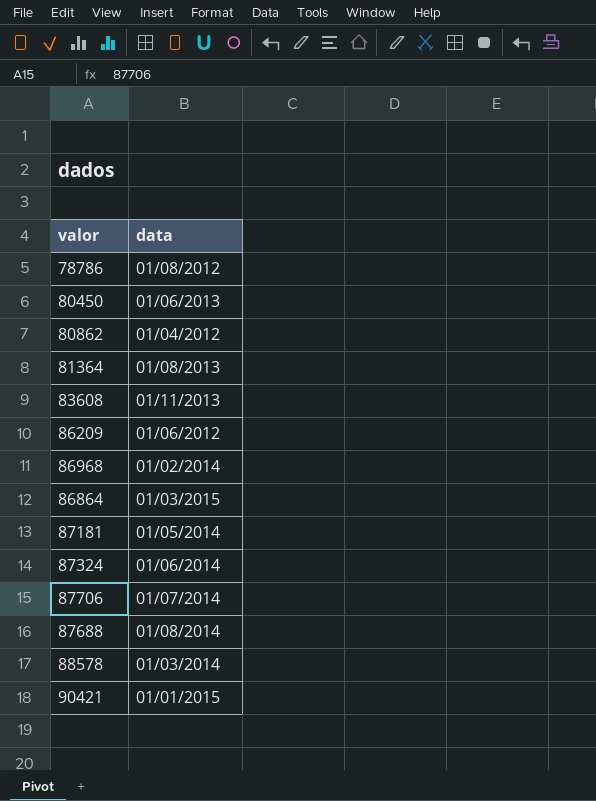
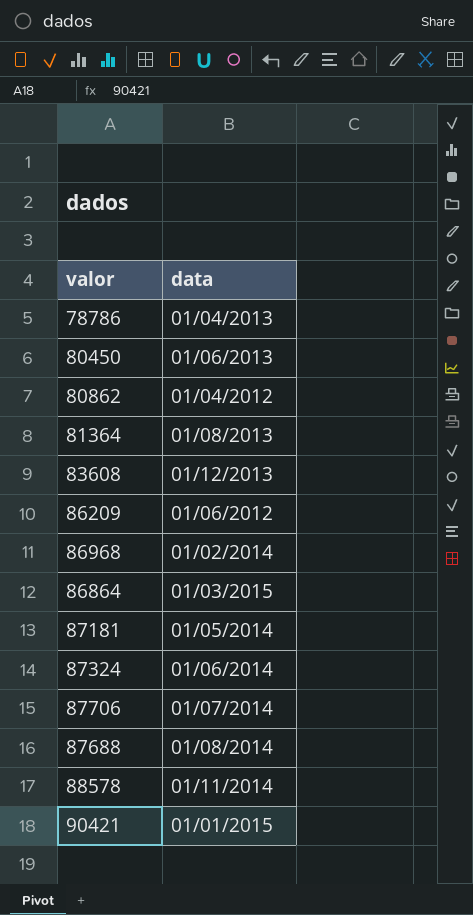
78786 | data: 01/08/2012 -> 01/04/2013
83608 | data: 01/11/2013 -> 01/12/2013
88578 | data: 01/03/2014 -> 01/11/2014

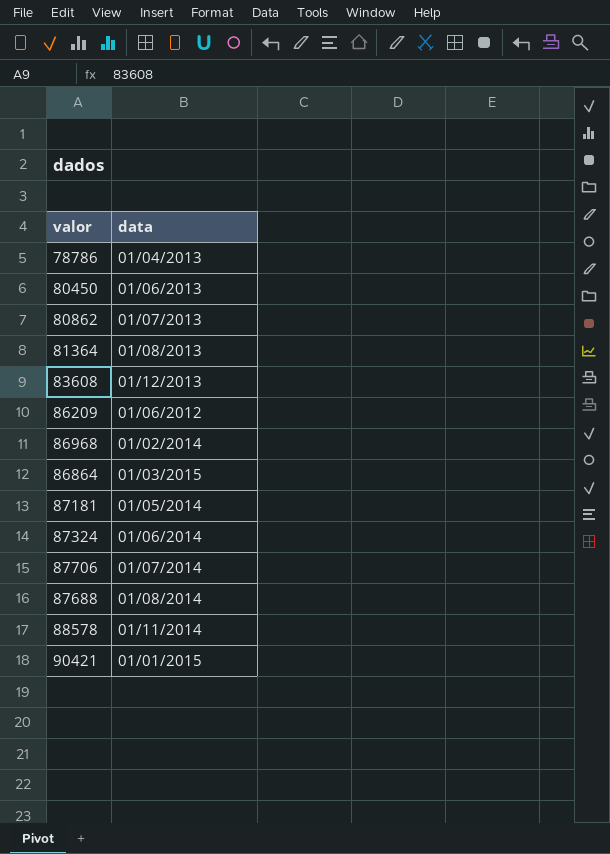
80862 | data: 01/04/2012 -> 01/07/2013

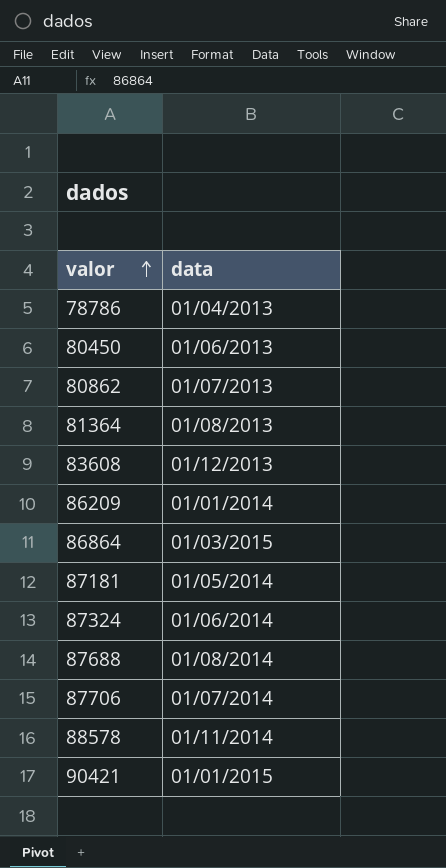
row order: none -> valor ascending
row 86968: 01/02/2014 -> none
86209 | data: 01/06/2012 -> 01/01/2014

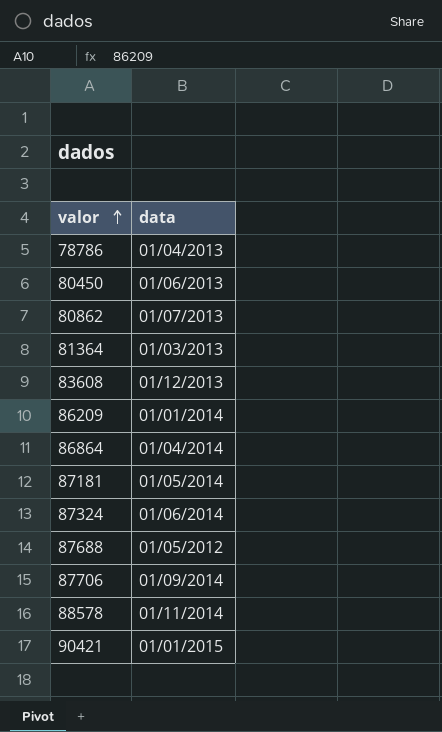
81364 | data: 01/08/2013 -> 01/03/2013
86864 | data: 01/03/2015 -> 01/04/2014
87688 | data: 01/08/2014 -> 01/05/2012
87706 | data: 01/07/2014 -> 01/09/2014

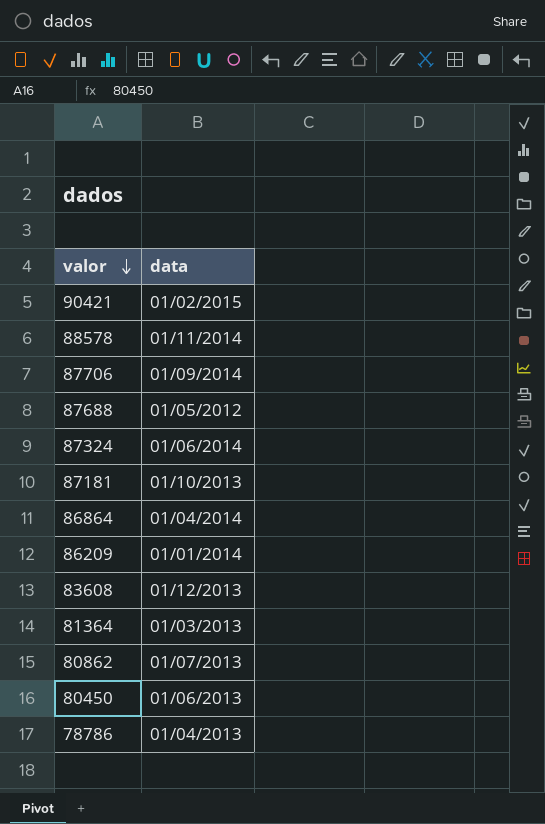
row order: valor ascending -> valor descending
90421 | data: 01/01/2015 -> 01/02/2015
87181 | data: 01/05/2014 -> 01/10/2013

